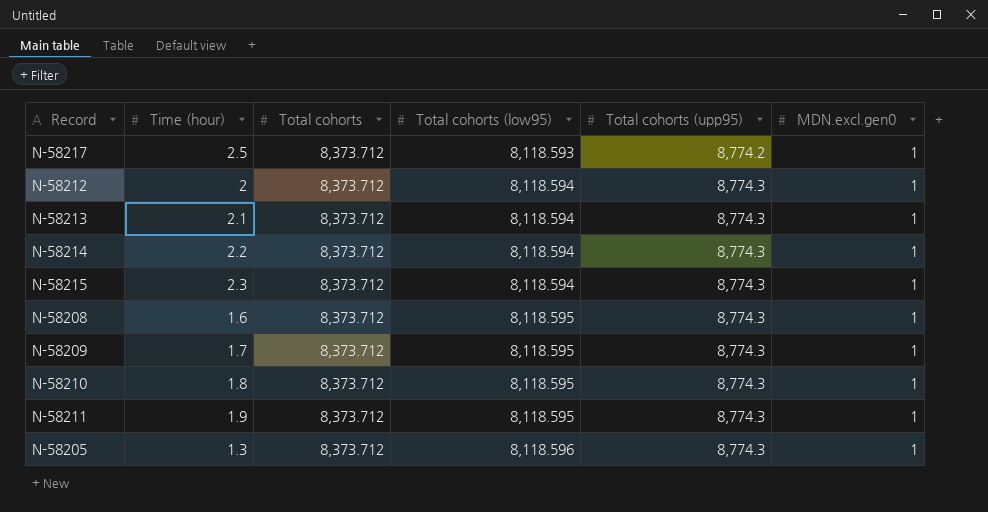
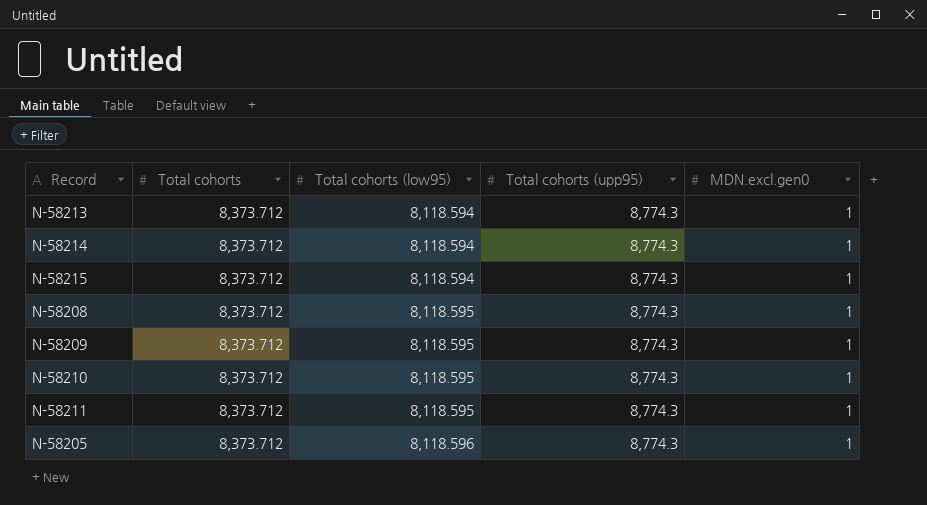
column Time (hour) | position: 2 -> none
row N-58217: 2.5 | 8,373.712 | 8,118.593 | 8,774.2 | 1 -> none
row N-58212: 2 | 8,373.712 | 8,118.594 | 8,774.3 | 1 -> none

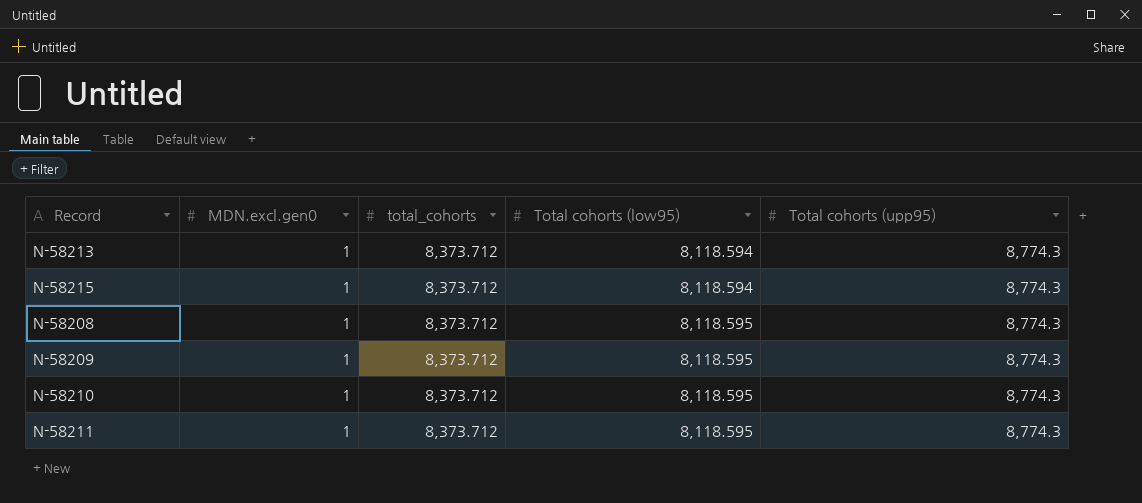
column MDN.excl.gen0 | position: 5 -> 2
column name: Total cohorts -> total_cohorts
row N-58214: 8,373.712 | 8,118.594 | 8,774.3 | 1 -> none
row N-58205: 8,373.712 | 8,118.596 | 8,774.3 | 1 -> none

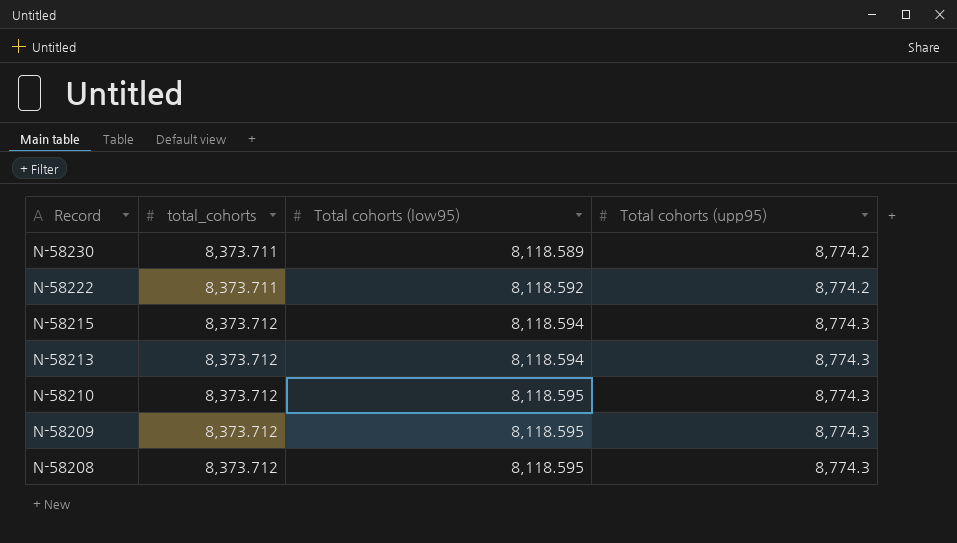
row order: Total cohorts (low95) ascending -> Record descending
column MDN.excl.gen0 | position: 2 -> none
row N-58211: 1 | 8,373.712 | 8,118.595 | 8,774.3 -> none
row N-58230: none -> 8,373.711 | 8,118.589 | 8,774.2
row N-58222: none -> 8,373.711 | 8,118.592 | 8,774.2

